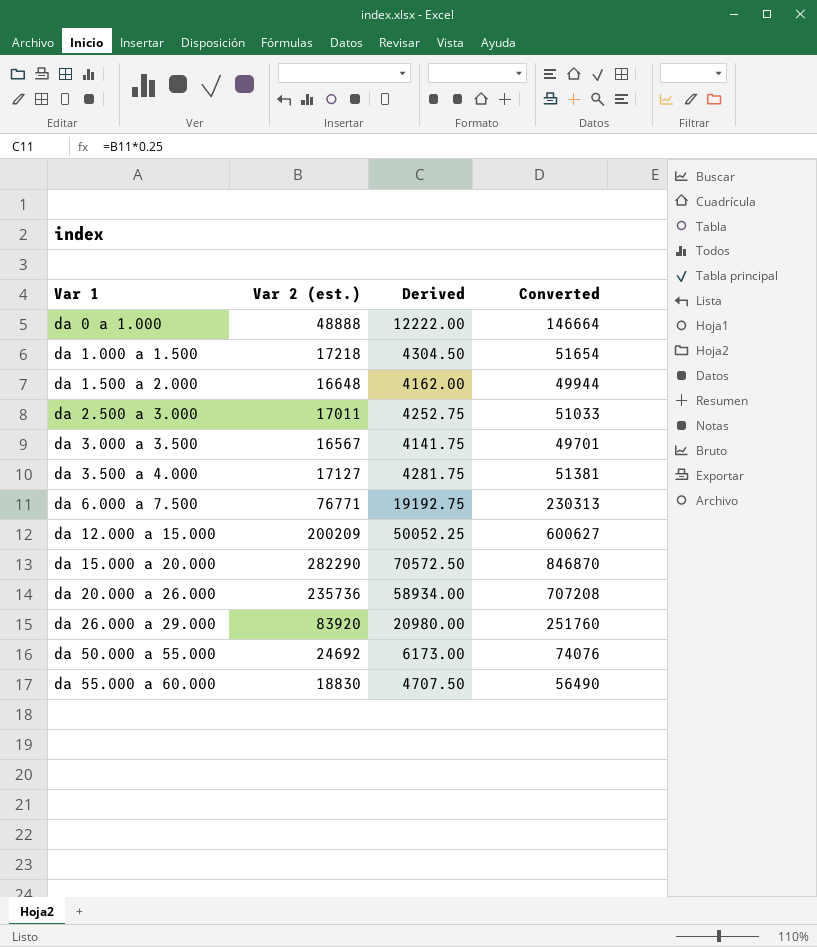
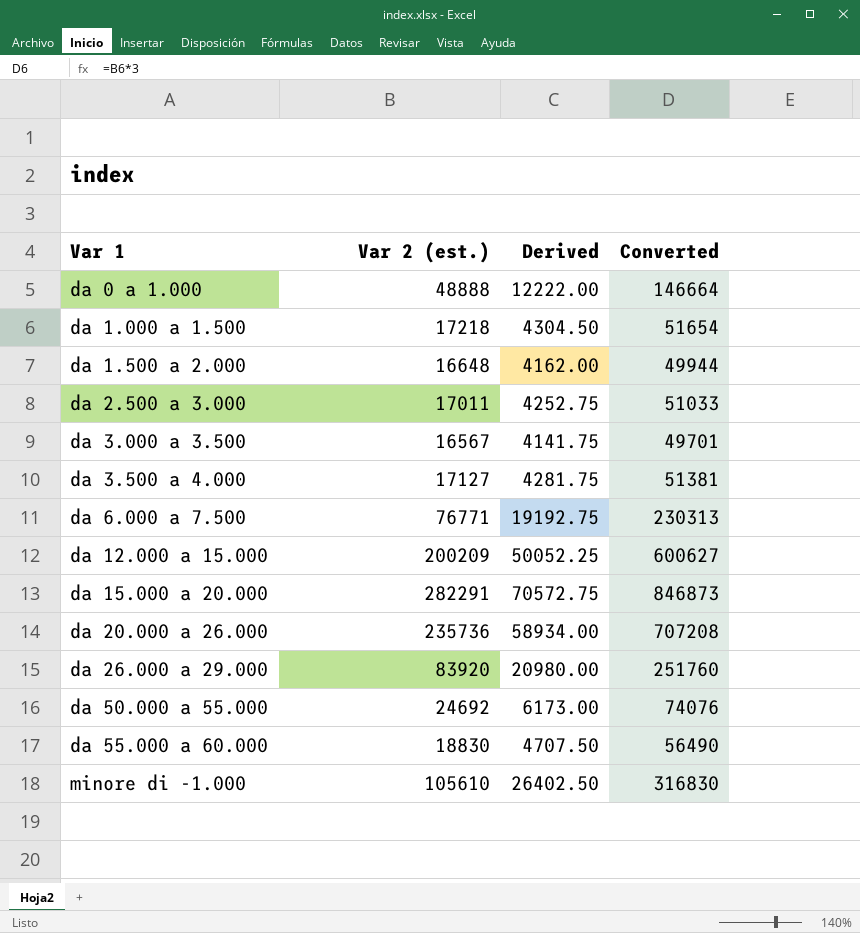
da 15.000 a 20.000 | Var 2 (est.): 282290 -> 282291
da 15.000 a 20.000 | Derived: 70572.50 -> 70572.75
da 15.000 a 20.000 | Converted: 846870 -> 846873
row minore di -1.000: none -> 105610 | 26402.50 | 316830

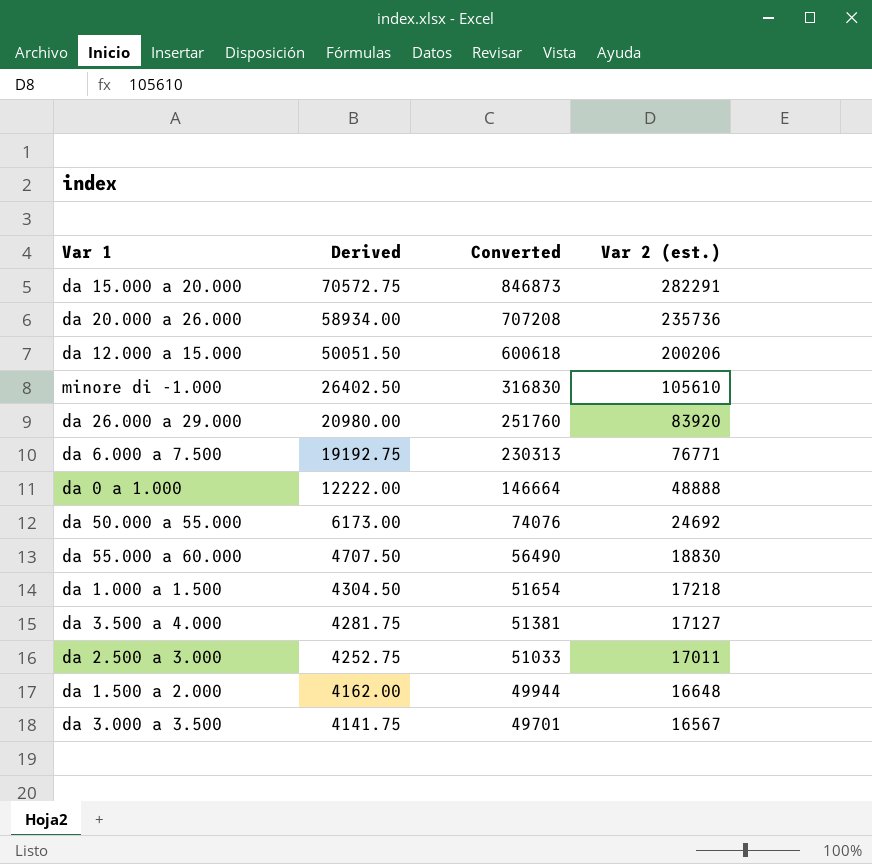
row order: Var 1 ascending -> Derived descending
column Var 2 (est.) | position: 2 -> 4
da 12.000 a 15.000 | Derived: 50052.25 -> 50051.50
da 12.000 a 15.000 | Converted: 600627 -> 600618
da 12.000 a 15.000 | Var 2 (est.): 200209 -> 200206

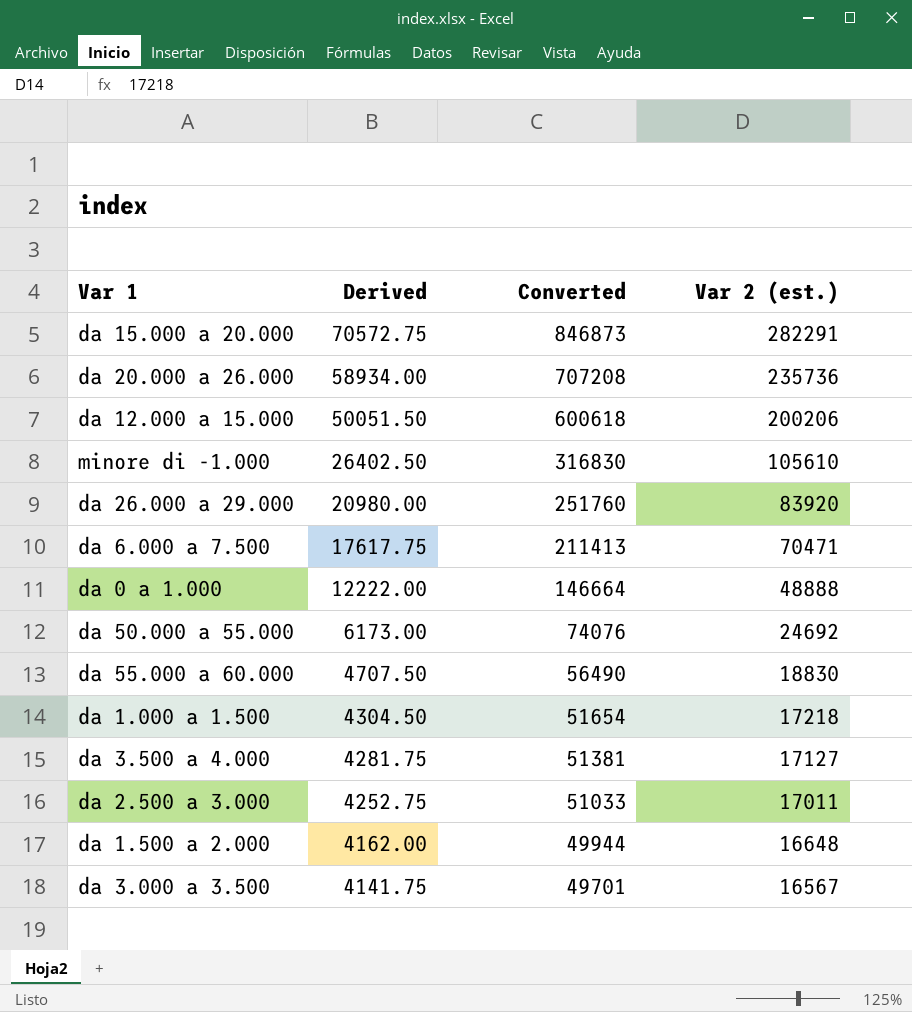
da 6.000 a 7.500 | Derived: 19192.75 -> 17617.75
da 6.000 a 7.500 | Converted: 230313 -> 211413
da 6.000 a 7.500 | Var 2 (est.): 76771 -> 70471

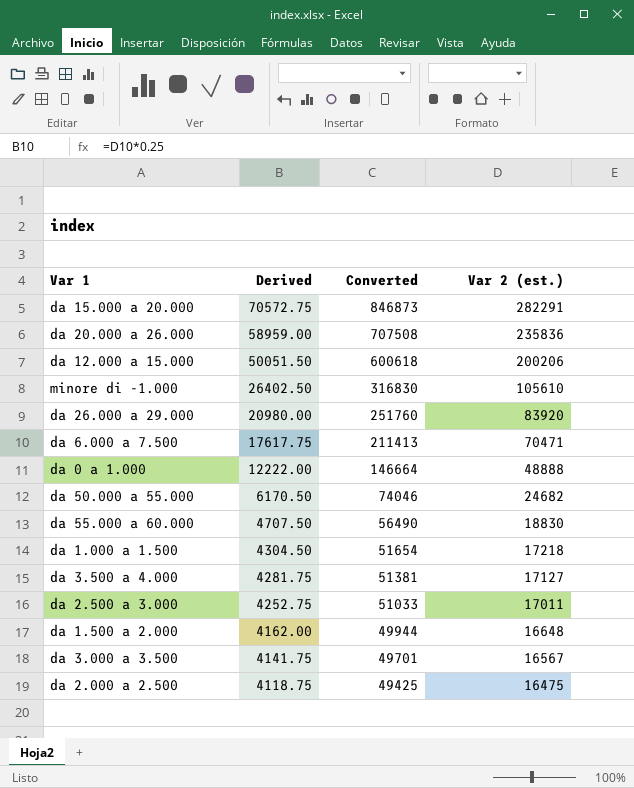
da 20.000 a 26.000 | Derived: 58934.00 -> 58959.00
da 20.000 a 26.000 | Converted: 707208 -> 707508
da 20.000 a 26.000 | Var 2 (est.): 235736 -> 235836
da 50.000 a 55.000 | Derived: 6173.00 -> 6170.50
da 50.000 a 55.000 | Converted: 74076 -> 74046
da 50.000 a 55.000 | Var 2 (est.): 24692 -> 24682
row da 2.000 a 2.500: none -> 4118.75 | 49425 | 16475

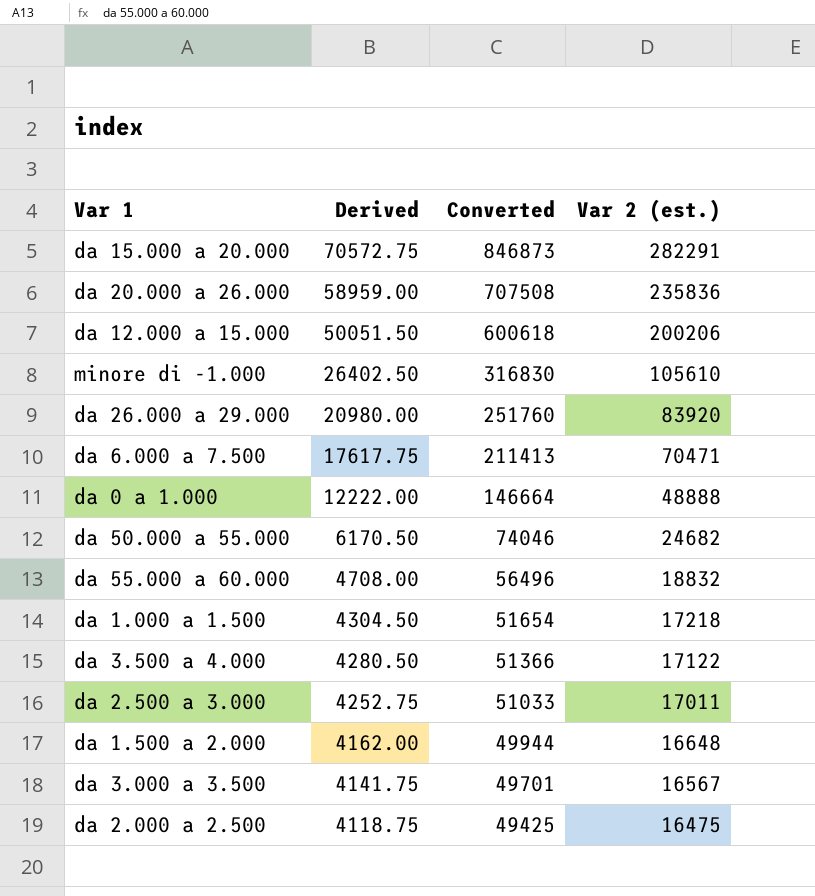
da 55.000 a 60.000 | Derived: 4707.50 -> 4708.00
da 55.000 a 60.000 | Converted: 56490 -> 56496
da 55.000 a 60.000 | Var 2 (est.): 18830 -> 18832
da 3.500 a 4.000 | Derived: 4281.75 -> 4280.50
da 3.500 a 4.000 | Converted: 51381 -> 51366
da 3.500 a 4.000 | Var 2 (est.): 17127 -> 17122

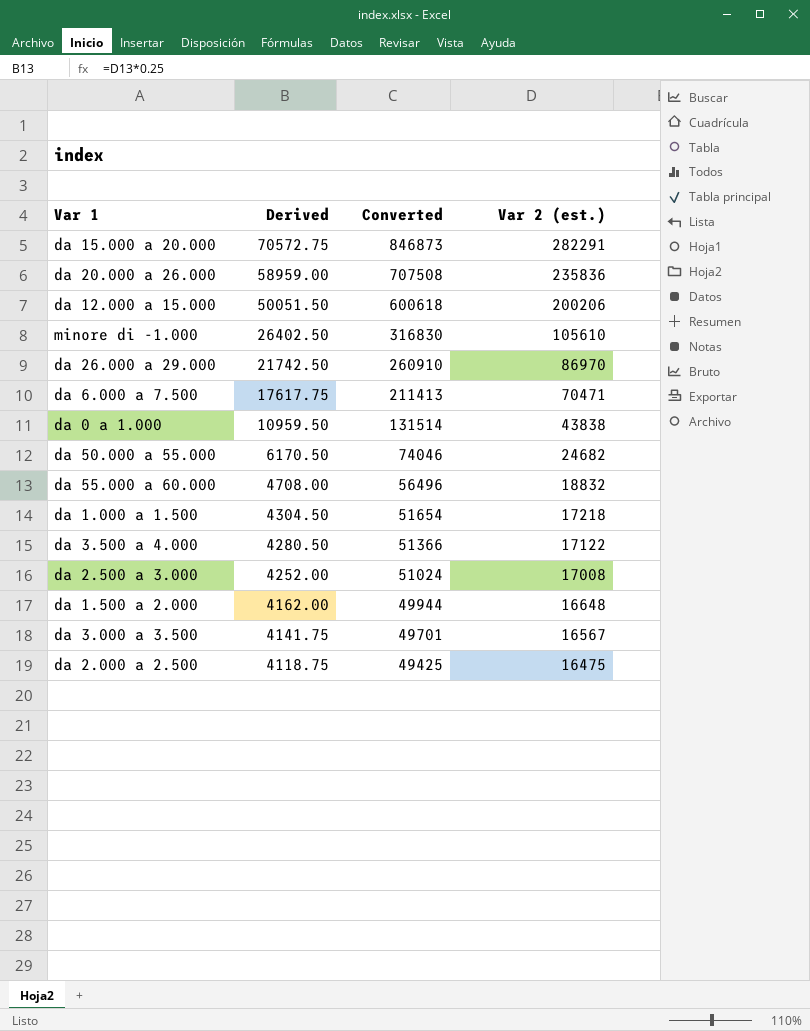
da 26.000 a 29.000 | Derived: 20980.00 -> 21742.50
da 26.000 a 29.000 | Converted: 251760 -> 260910
da 26.000 a 29.000 | Var 2 (est.): 83920 -> 86970
da 0 a 1.000 | Derived: 12222.00 -> 10959.50
da 0 a 1.000 | Converted: 146664 -> 131514
da 0 a 1.000 | Var 2 (est.): 48888 -> 43838
da 2.500 a 3.000 | Derived: 4252.75 -> 4252.00
da 2.500 a 3.000 | Converted: 51033 -> 51024
da 2.500 a 3.000 | Var 2 (est.): 17011 -> 17008

